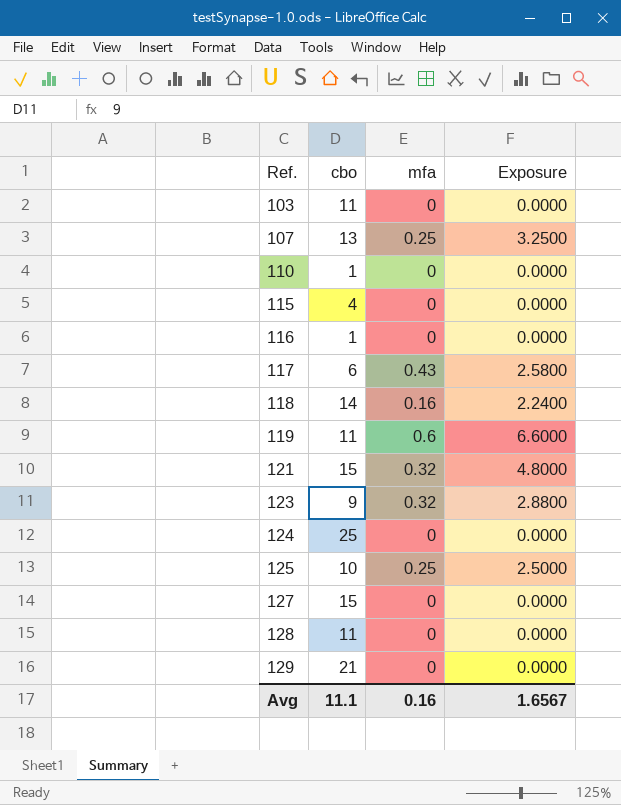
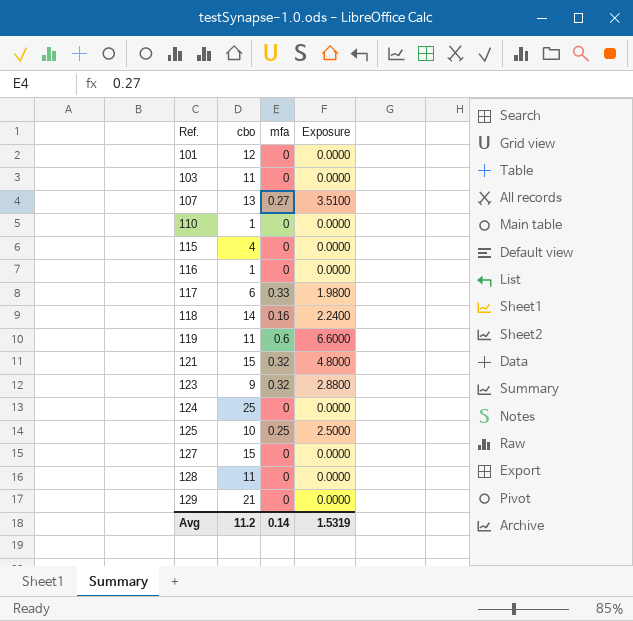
row 101: none -> 12 | 0 | 0.0000
107 | mfa: 0.25 -> 0.27
107 | Exposure: 3.2500 -> 3.5100
117 | mfa: 0.43 -> 0.33
117 | Exposure: 2.5800 -> 1.9800
Avg | cbo: 11.1 -> 11.2
Avg | mfa: 0.16 -> 0.14
Avg | Exposure: 1.6567 -> 1.5319

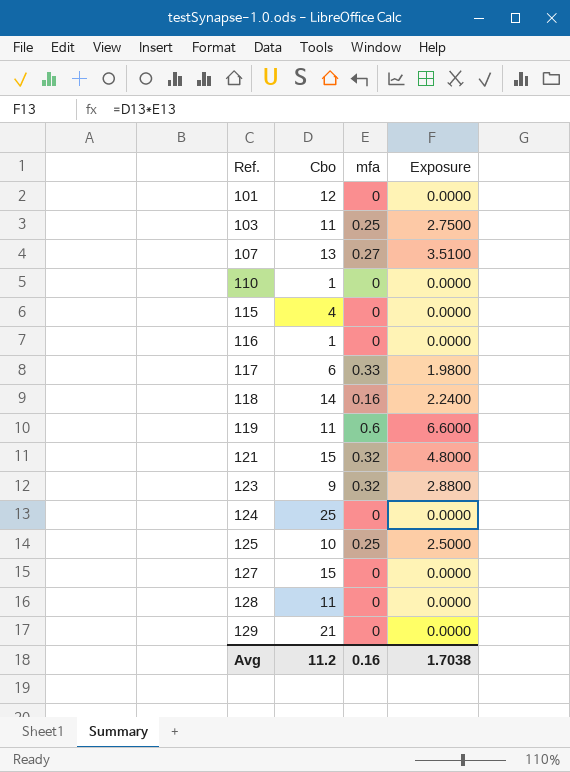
column name: cbo -> Cbo
103 | mfa: 0 -> 0.25
103 | Exposure: 0.0000 -> 2.7500
Avg | mfa: 0.14 -> 0.16
Avg | Exposure: 1.5319 -> 1.7038

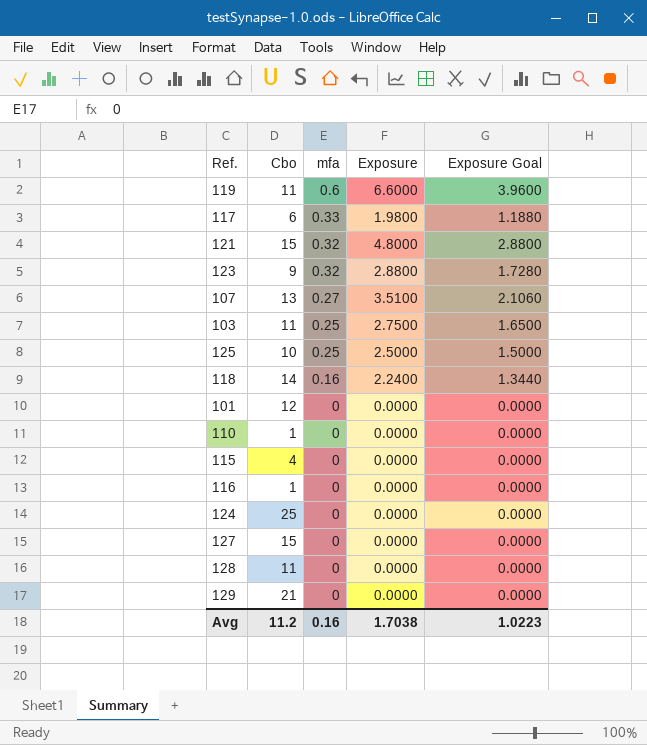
row order: Ref. ascending -> mfa descending
column Exposure Goal | formula: none -> [Exposure] * 0.6

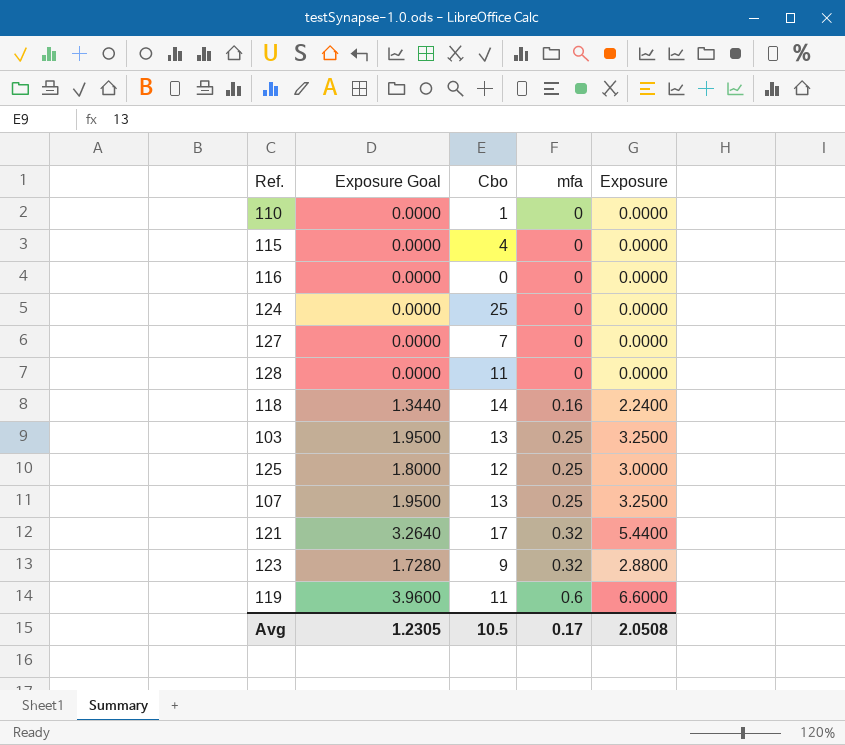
row order: mfa descending -> mfa ascending
column Exposure Goal | position: 5 -> 2
row 117: 6 | 0.33 | 1.9800 | 1.1880 -> none
row 101: 12 | 0 | 0.0000 | 0.0000 -> none
row 129: 21 | 0 | 0.0000 | 0.0000 -> none
116 | Cbo: 1 -> 0
127 | Cbo: 15 -> 7
103 | Exposure Goal: 1.6500 -> 1.9500
103 | Cbo: 11 -> 13
103 | Exposure: 2.7500 -> 3.2500
125 | Exposure Goal: 1.5000 -> 1.8000
125 | Cbo: 10 -> 12
125 | Exposure: 2.5000 -> 3.0000
107 | Exposure Goal: 2.1060 -> 1.9500
107 | mfa: 0.27 -> 0.25
107 | Exposure: 3.5100 -> 3.2500
121 | Exposure Goal: 2.8800 -> 3.2640
121 | Cbo: 15 -> 17
121 | Exposure: 4.8000 -> 5.4400
Avg | Exposure Goal: 1.0223 -> 1.2305
Avg | Cbo: 11.2 -> 10.5
Avg | mfa: 0.16 -> 0.17
Avg | Exposure: 1.7038 -> 2.0508

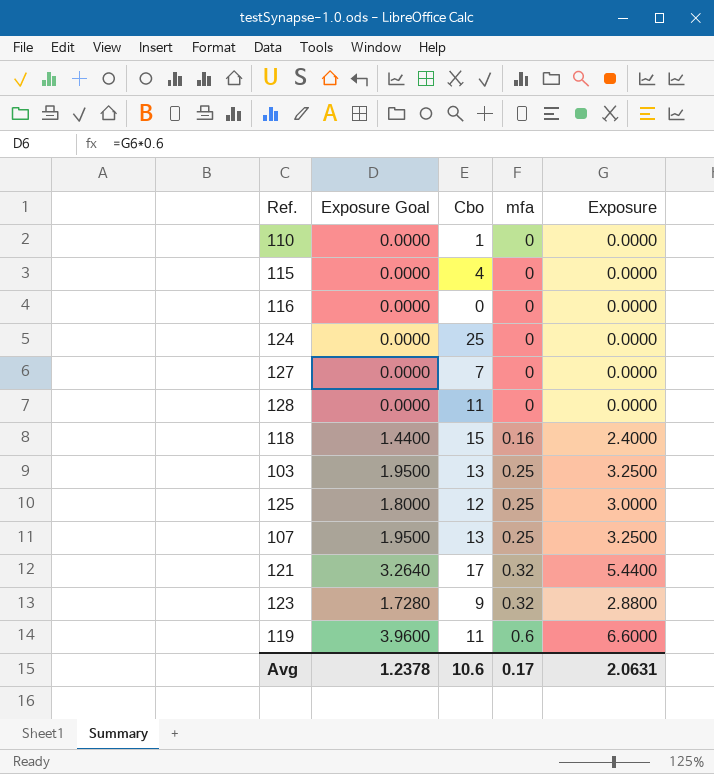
118 | Exposure Goal: 1.3440 -> 1.4400
118 | Cbo: 14 -> 15
118 | Exposure: 2.2400 -> 2.4000
Avg | Exposure Goal: 1.2305 -> 1.2378
Avg | Cbo: 10.5 -> 10.6
Avg | Exposure: 2.0508 -> 2.0631

